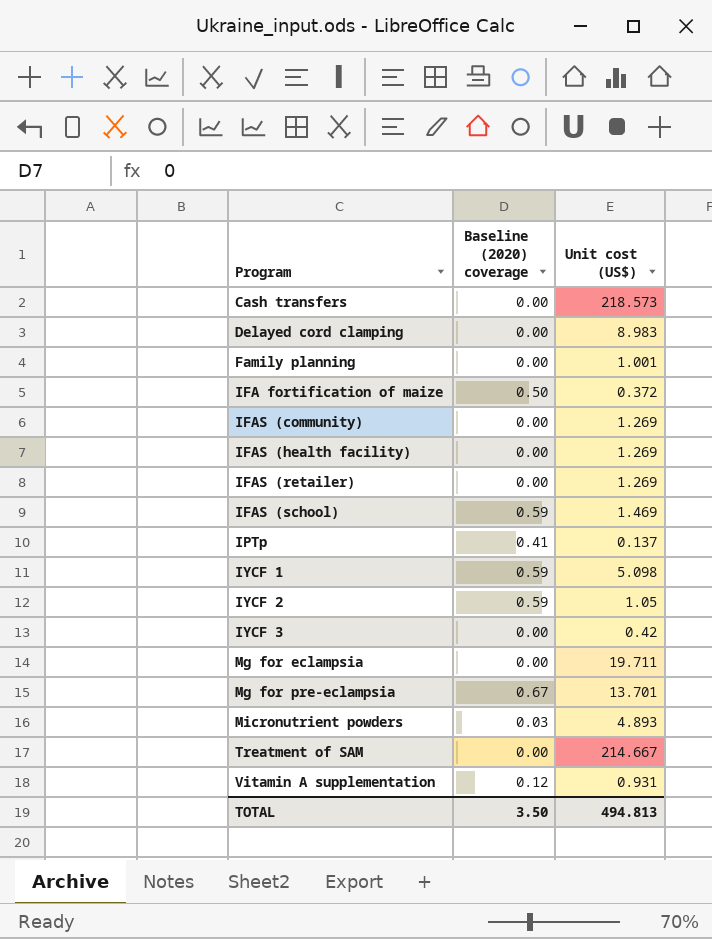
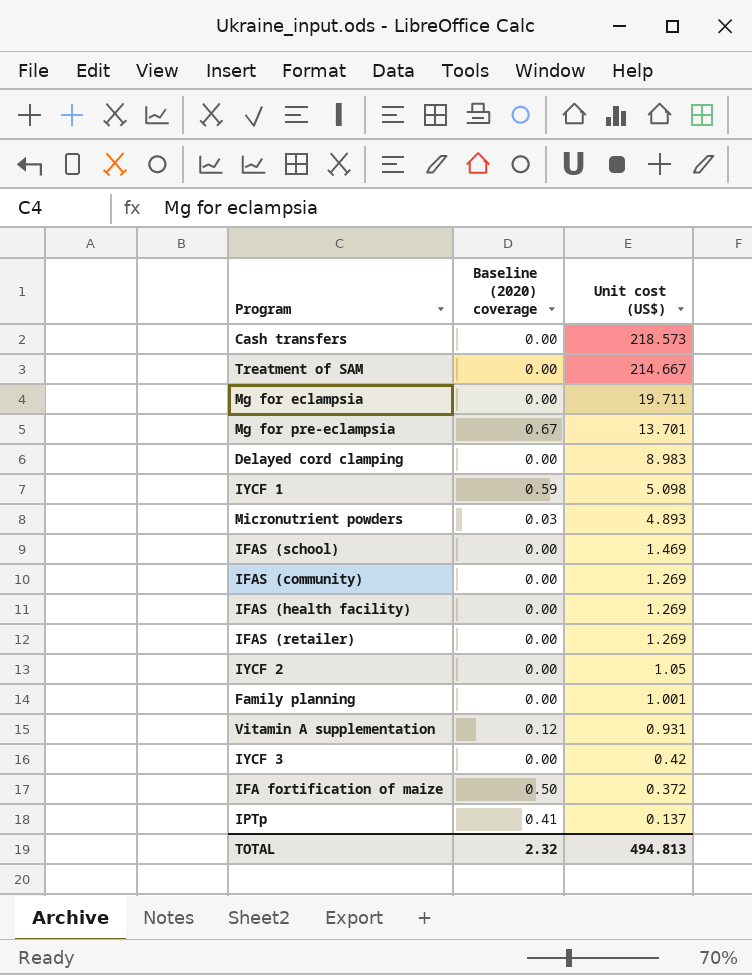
row order: Program ascending -> Unit cost (US$) descending
IFAS (school) | Baseline (2020) coverage: 0.59 -> 0.00
IYCF 2 | Baseline (2020) coverage: 0.59 -> 0.00
TOTAL | Baseline (2020) coverage: 3.50 -> 2.32

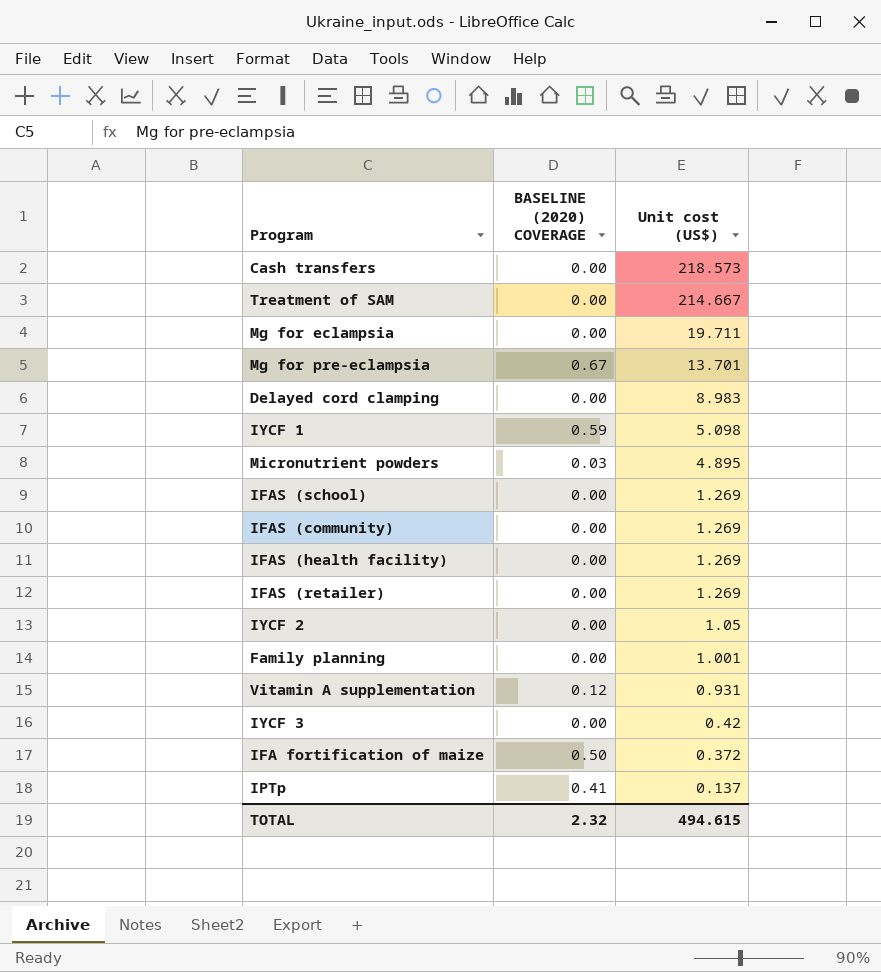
column name: Baseline (2020) coverage -> BASELINE (2020) COVERAGE
Micronutrient powders | Unit cost (US$): 4.893 -> 4.895
IFAS (school) | Unit cost (US$): 1.469 -> 1.269
TOTAL | Unit cost (US$): 494.813 -> 494.615

